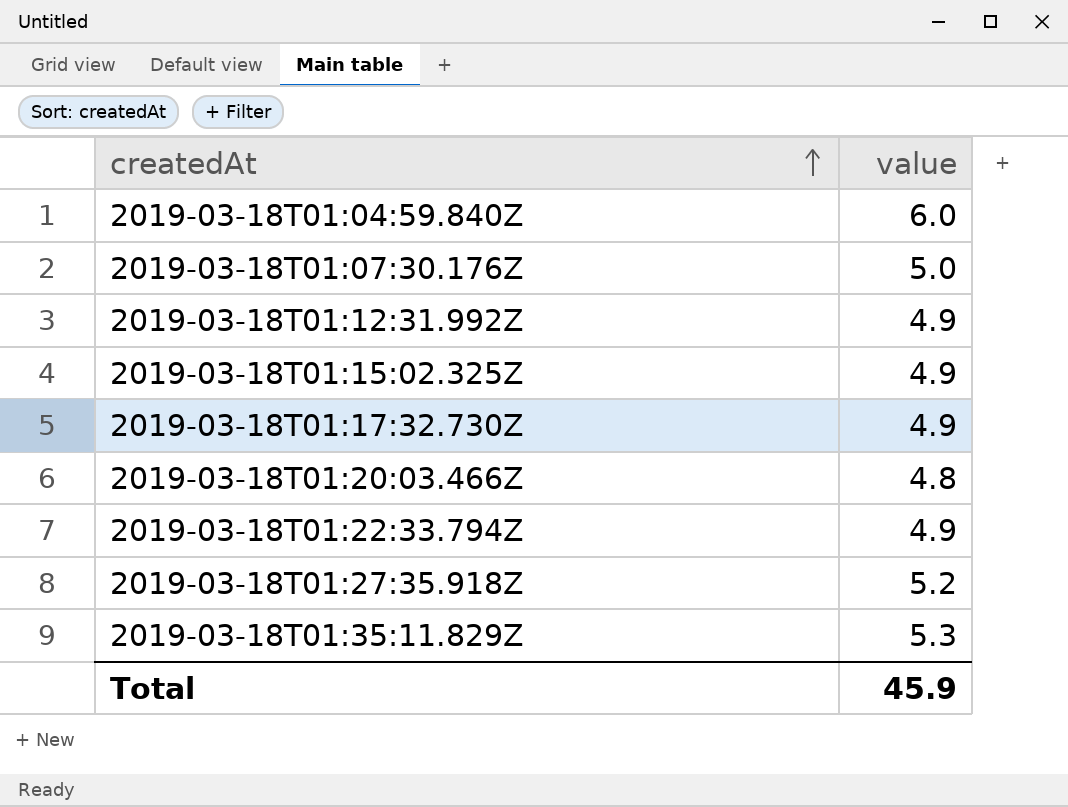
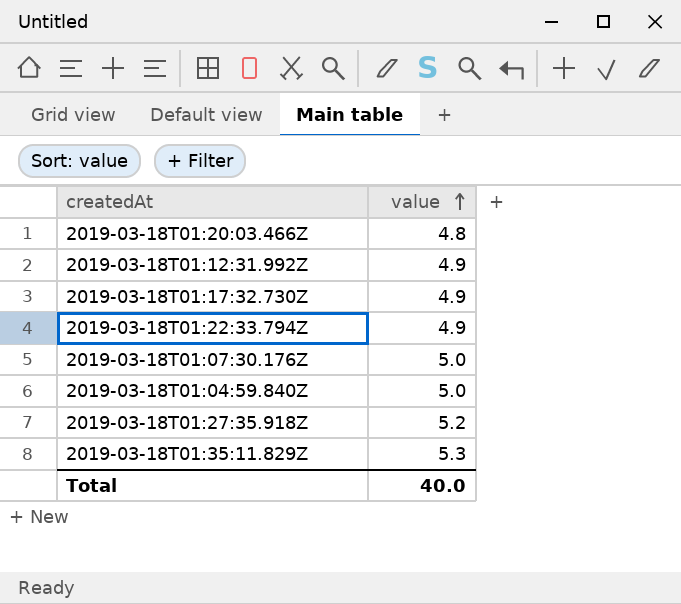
row order: createdAt ascending -> value ascending
row 2019-03-18T01:15:02.325Z: 4.9 -> none
2019-03-18T01:04:59.840Z | value: 6.0 -> 5.0
Total | value: 45.9 -> 40.0

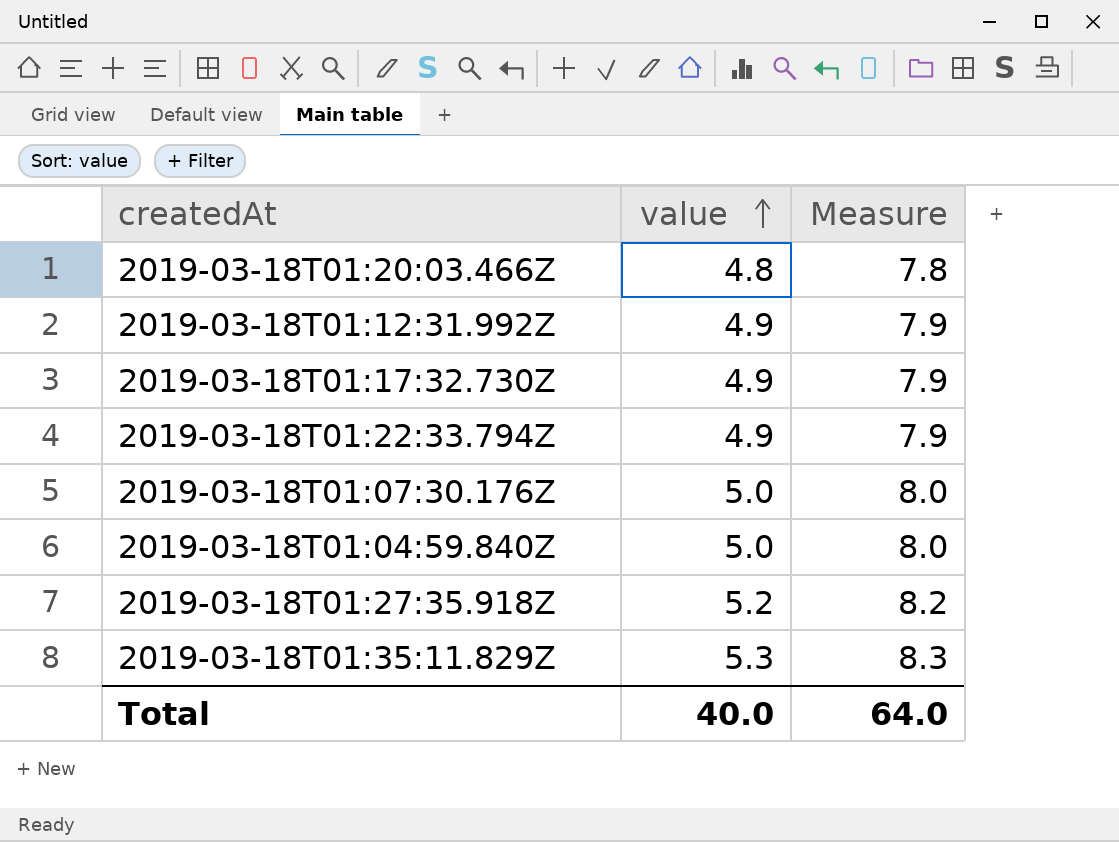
column Measure | formula: none -> [value] + 3

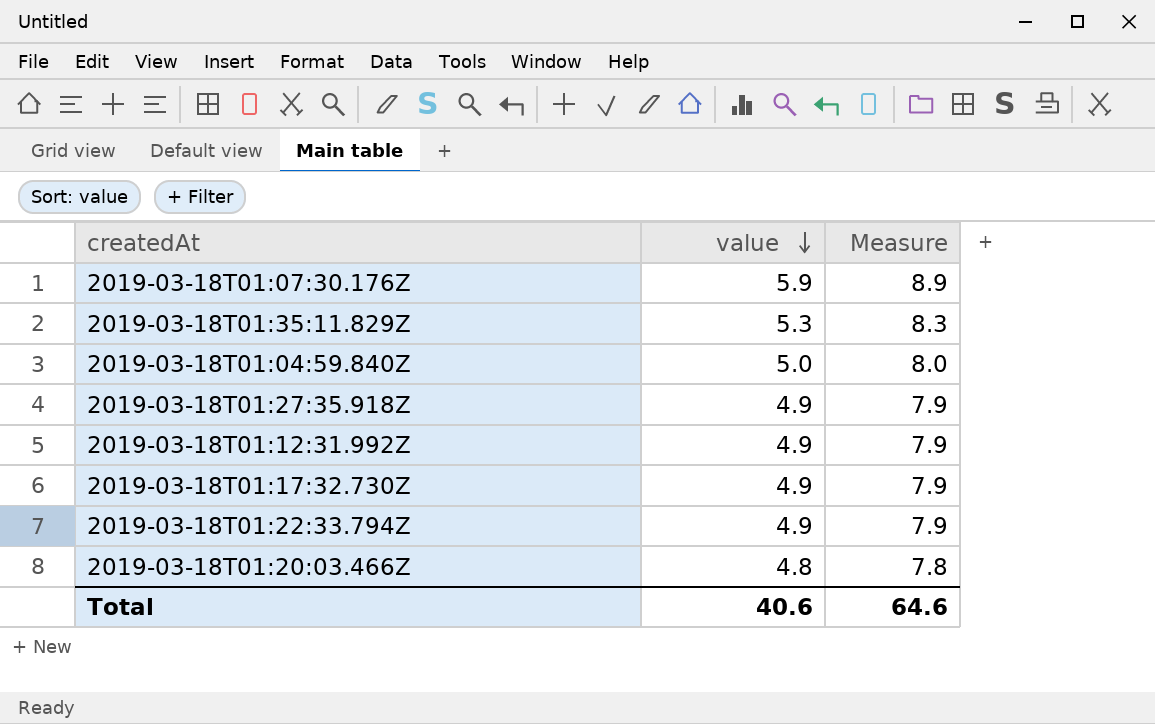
row order: value ascending -> value descending
2019-03-18T01:07:30.176Z | value: 5.0 -> 5.9
2019-03-18T01:07:30.176Z | Measure: 8.0 -> 8.9
2019-03-18T01:27:35.918Z | value: 5.2 -> 4.9
2019-03-18T01:27:35.918Z | Measure: 8.2 -> 7.9
Total | value: 40.0 -> 40.6
Total | Measure: 64.0 -> 64.6

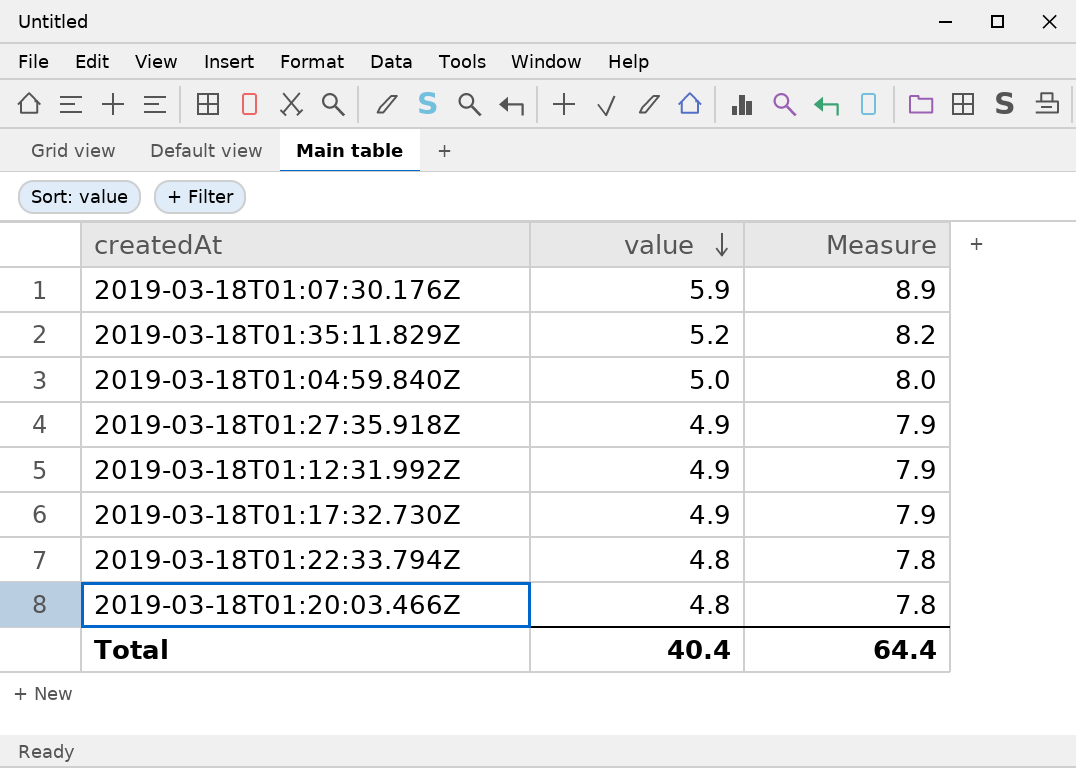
2019-03-18T01:35:11.829Z | value: 5.3 -> 5.2
2019-03-18T01:35:11.829Z | Measure: 8.3 -> 8.2
2019-03-18T01:22:33.794Z | value: 4.9 -> 4.8
2019-03-18T01:22:33.794Z | Measure: 7.9 -> 7.8
Total | value: 40.6 -> 40.4
Total | Measure: 64.6 -> 64.4

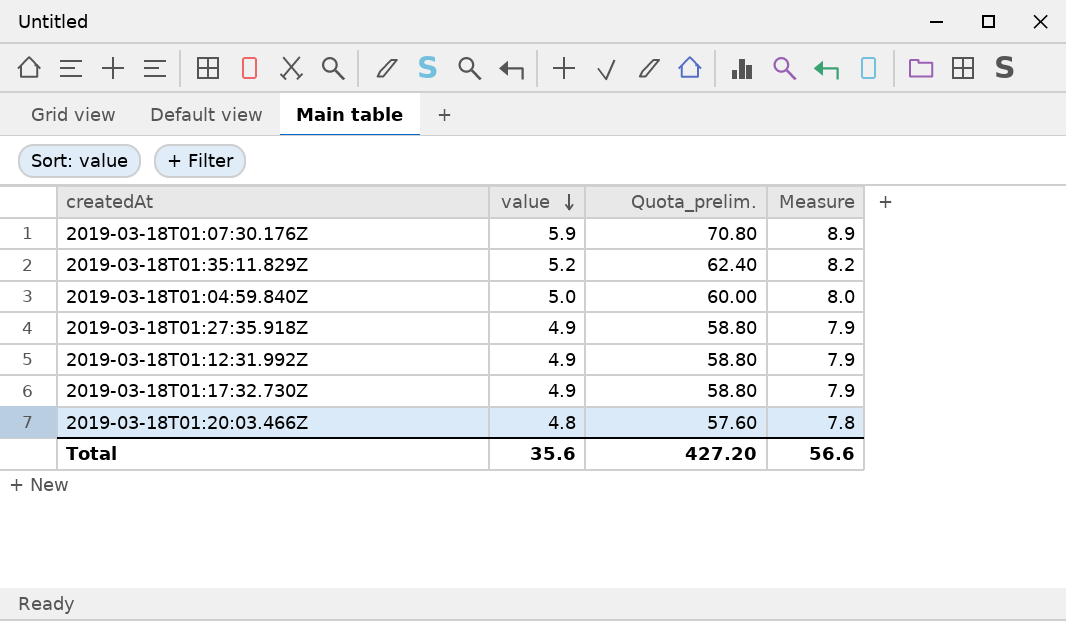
column Quota_prelim. | formula: none -> [value] * 12
row 2019-03-18T01:22:33.794Z: 4.8 | 7.8 -> none
Total | value: 40.4 -> 35.6
Total | Measure: 64.4 -> 56.6

